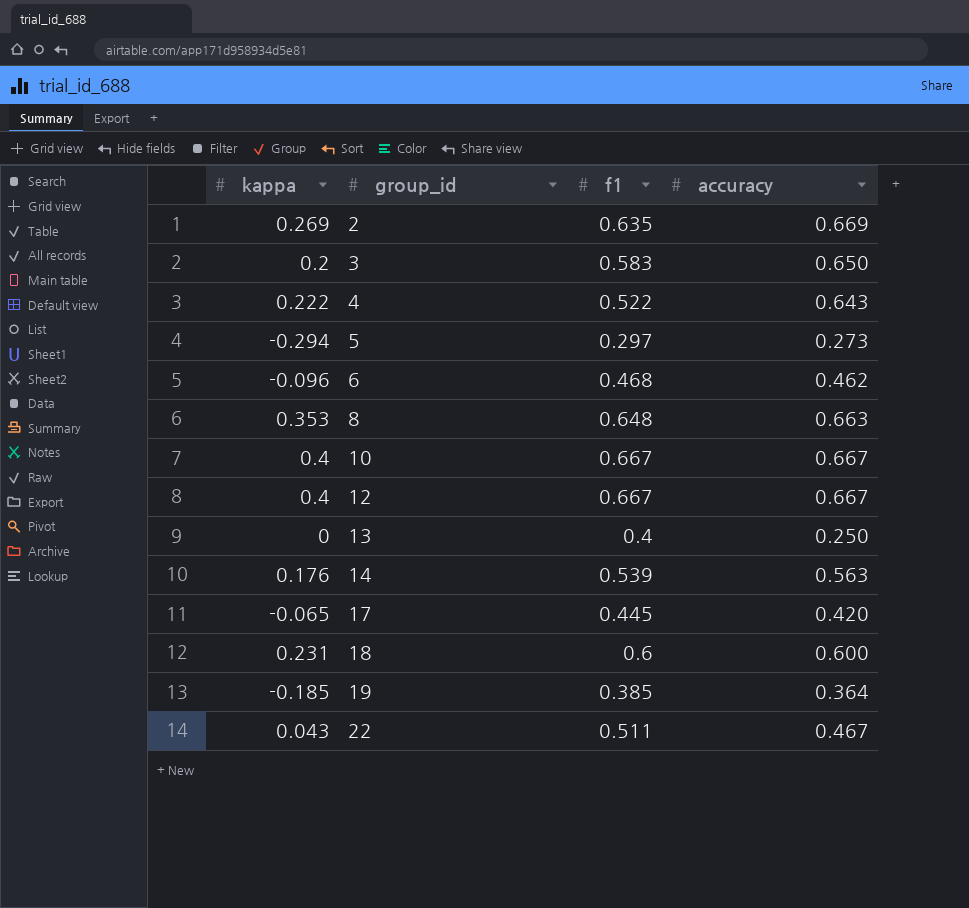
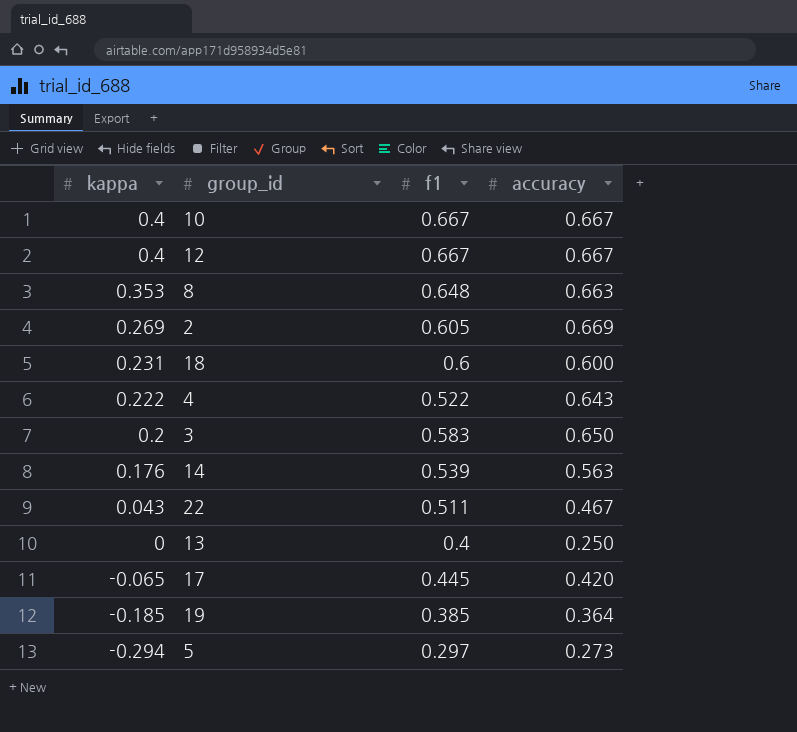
row order: group_id ascending -> kappa descending
row 6: -0.096 | 0.468 | 0.462 -> none
2 | f1: 0.635 -> 0.605

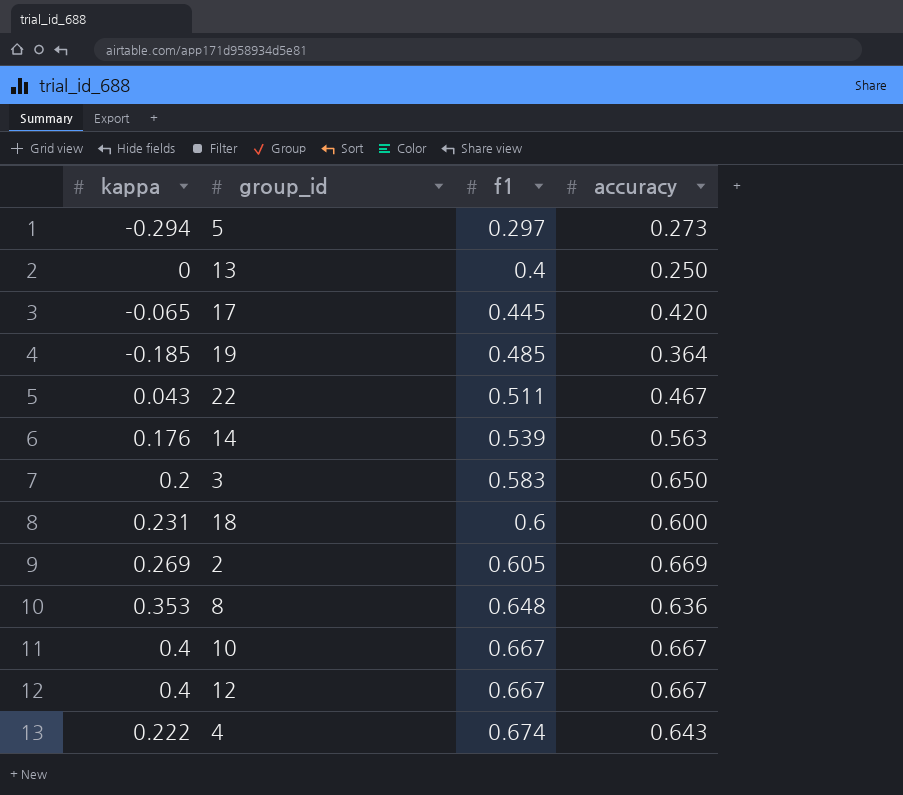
row order: kappa descending -> f1 ascending
19 | f1: 0.385 -> 0.485
8 | accuracy: 0.663 -> 0.636
4 | f1: 0.522 -> 0.674

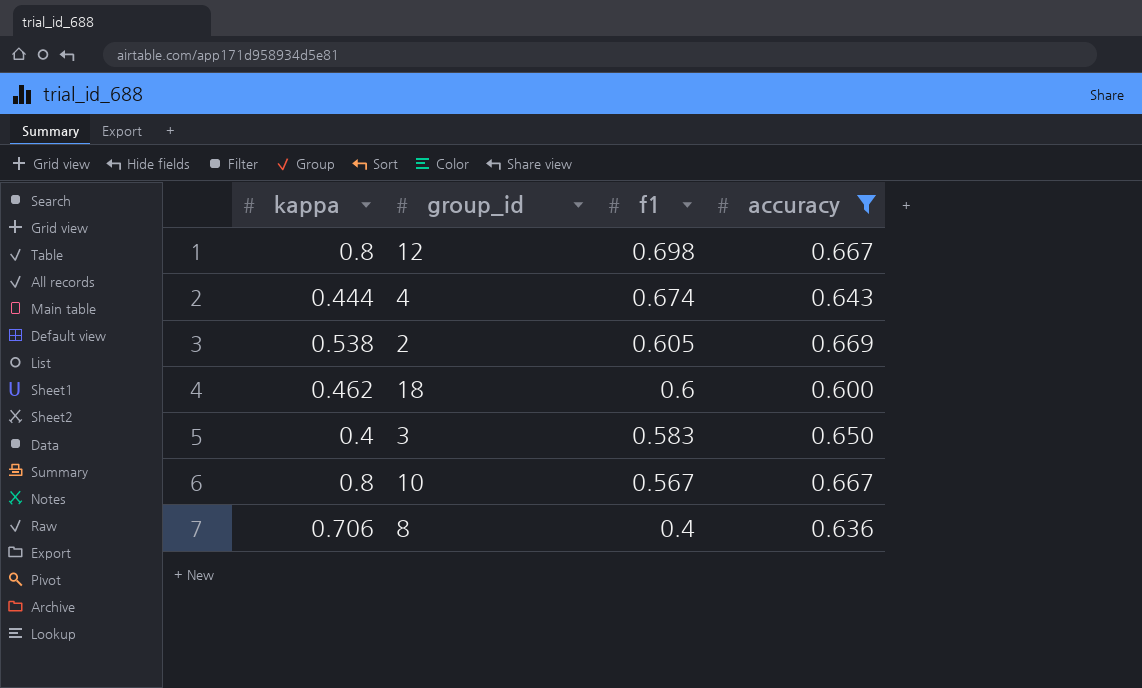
filter: none -> accuracy >= 0.600
row order: f1 ascending -> f1 descending
12 | kappa: 0.4 -> 0.8
12 | f1: 0.667 -> 0.698
4 | kappa: 0.222 -> 0.444
2 | kappa: 0.269 -> 0.538
18 | kappa: 0.231 -> 0.462
3 | kappa: 0.2 -> 0.4
10 | kappa: 0.4 -> 0.8
10 | f1: 0.667 -> 0.567
8 | kappa: 0.353 -> 0.706
8 | f1: 0.648 -> 0.4

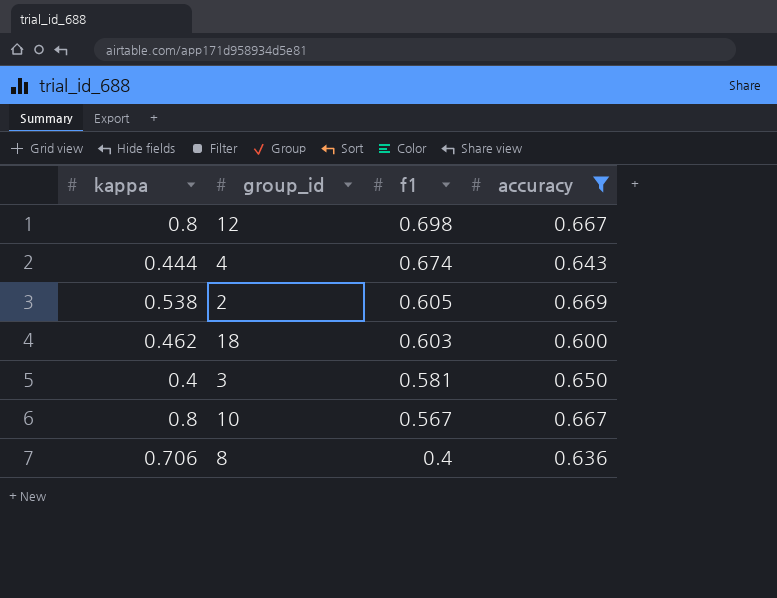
18 | f1: 0.6 -> 0.603
3 | f1: 0.583 -> 0.581

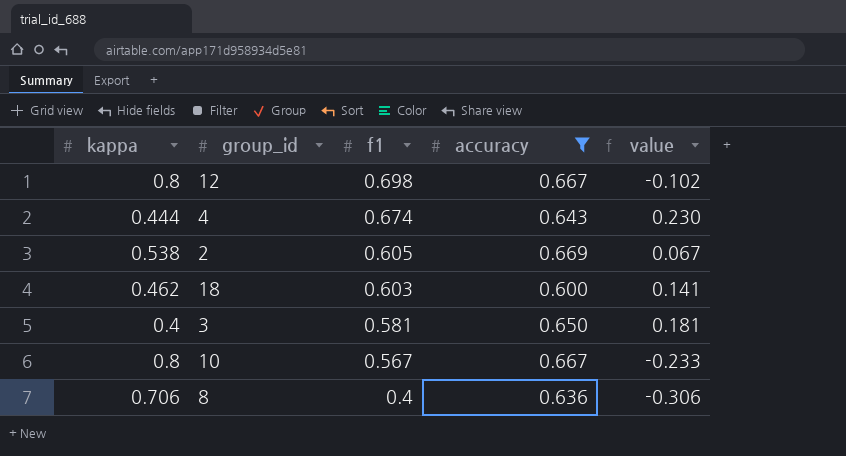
column value | formula: none -> [f1] - [kappa]

